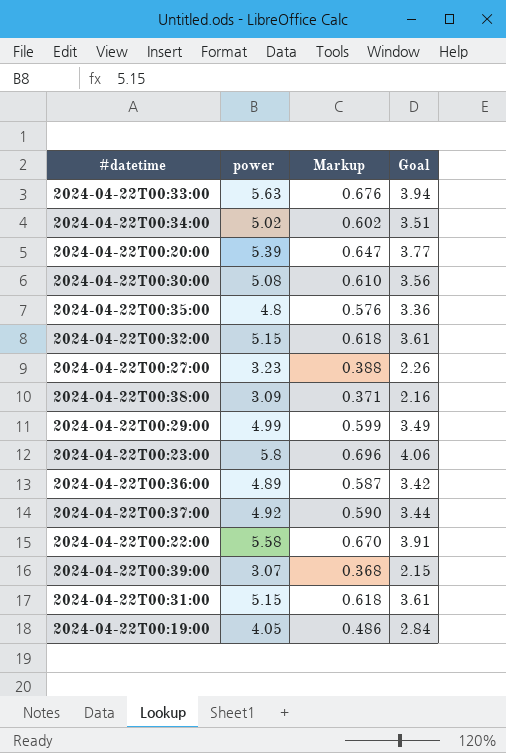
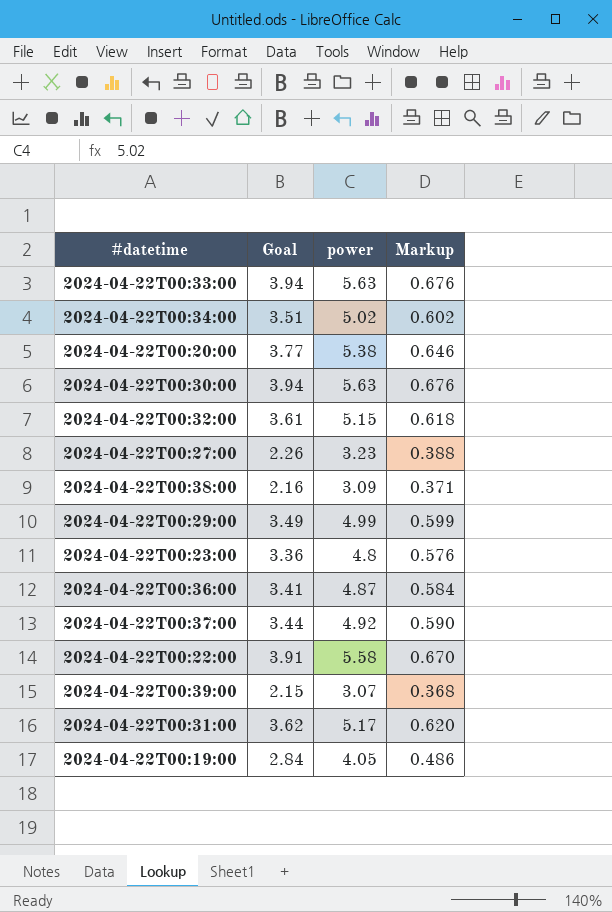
column Goal | position: 4 -> 2
row 2024-04-22T00:35:00: 4.8 | 0.576 | 3.36 -> none
2024-04-22T00:20:00 | power: 5.39 -> 5.38
2024-04-22T00:20:00 | Markup: 0.647 -> 0.646
2024-04-22T00:30:00 | Goal: 3.56 -> 3.94
2024-04-22T00:30:00 | power: 5.08 -> 5.63
2024-04-22T00:30:00 | Markup: 0.610 -> 0.676
2024-04-22T00:23:00 | Goal: 4.06 -> 3.36
2024-04-22T00:23:00 | power: 5.8 -> 4.8
2024-04-22T00:23:00 | Markup: 0.696 -> 0.576
2024-04-22T00:36:00 | Goal: 3.42 -> 3.41
2024-04-22T00:36:00 | power: 4.89 -> 4.87
2024-04-22T00:36:00 | Markup: 0.587 -> 0.584
2024-04-22T00:31:00 | Goal: 3.61 -> 3.62
2024-04-22T00:31:00 | power: 5.15 -> 5.17
2024-04-22T00:31:00 | Markup: 0.618 -> 0.620

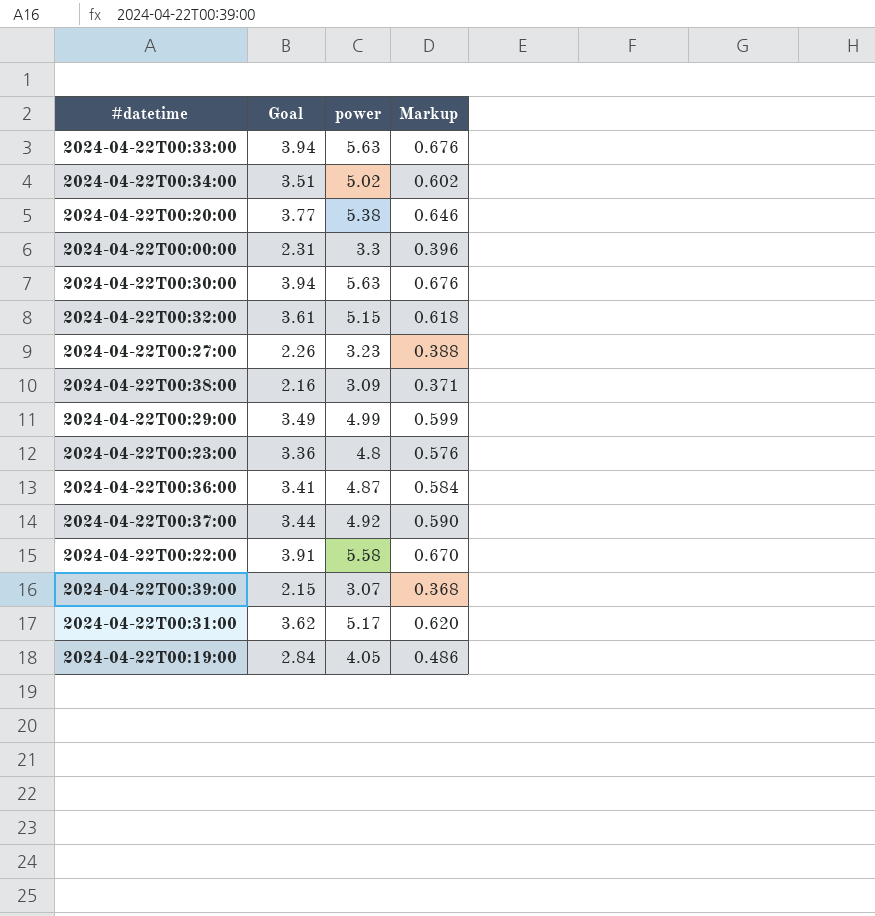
row 2024-04-22T00:00:00: none -> 2.31 | 3.3 | 0.396

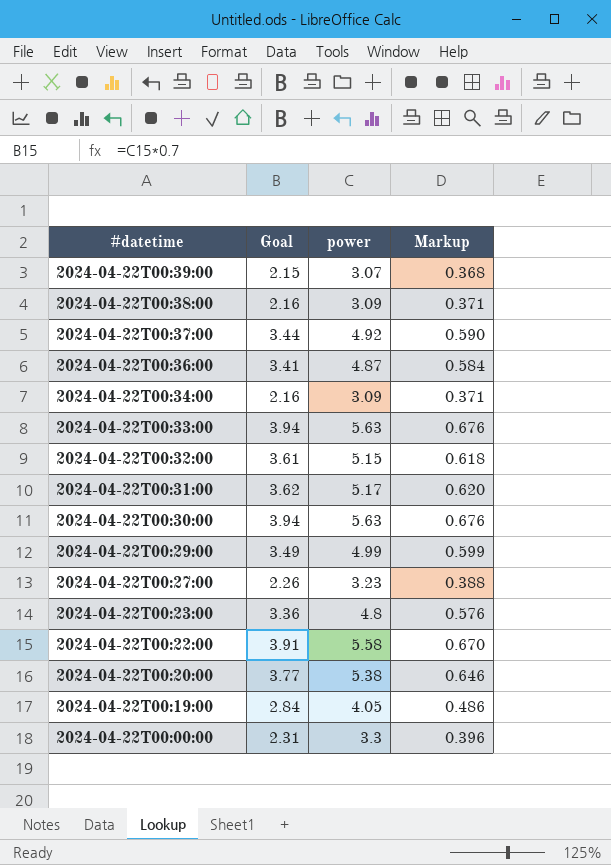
row order: none -> #datetime descending
2024-04-22T00:34:00 | Goal: 3.51 -> 2.16
2024-04-22T00:34:00 | power: 5.02 -> 3.09
2024-04-22T00:34:00 | Markup: 0.602 -> 0.371

